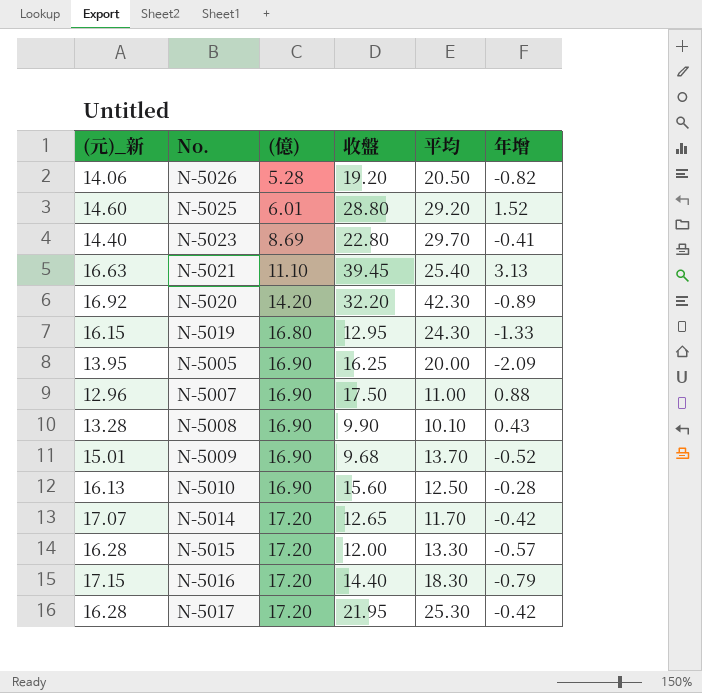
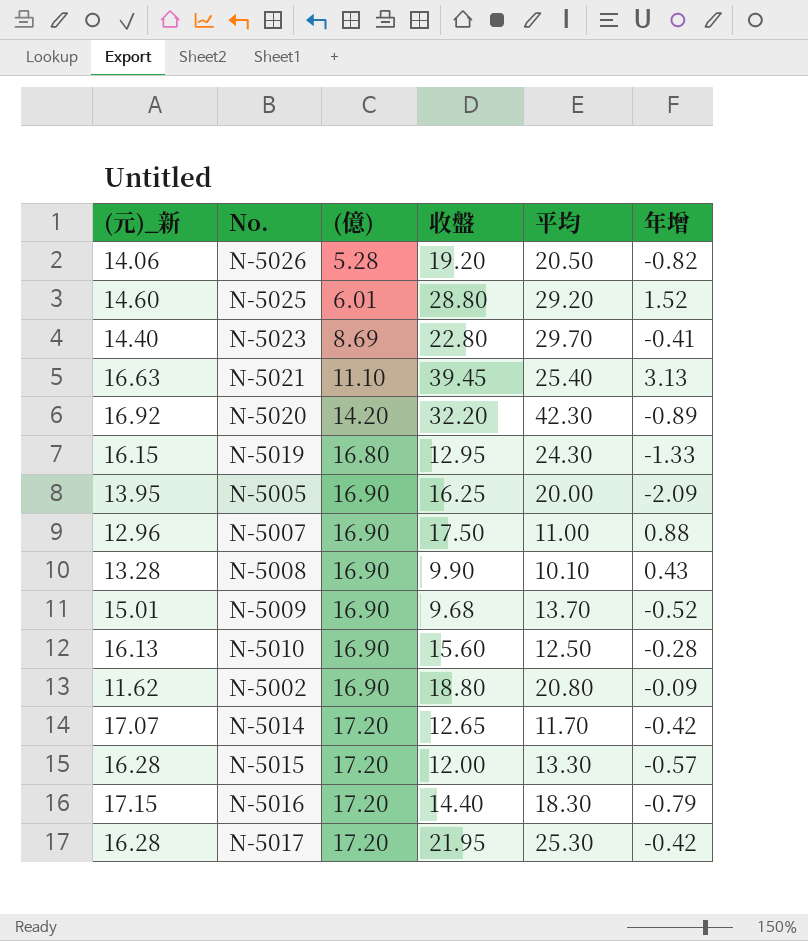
row N-5002: none -> 11.62 | 16.90 | 18.80 | 20.80 | -0.09

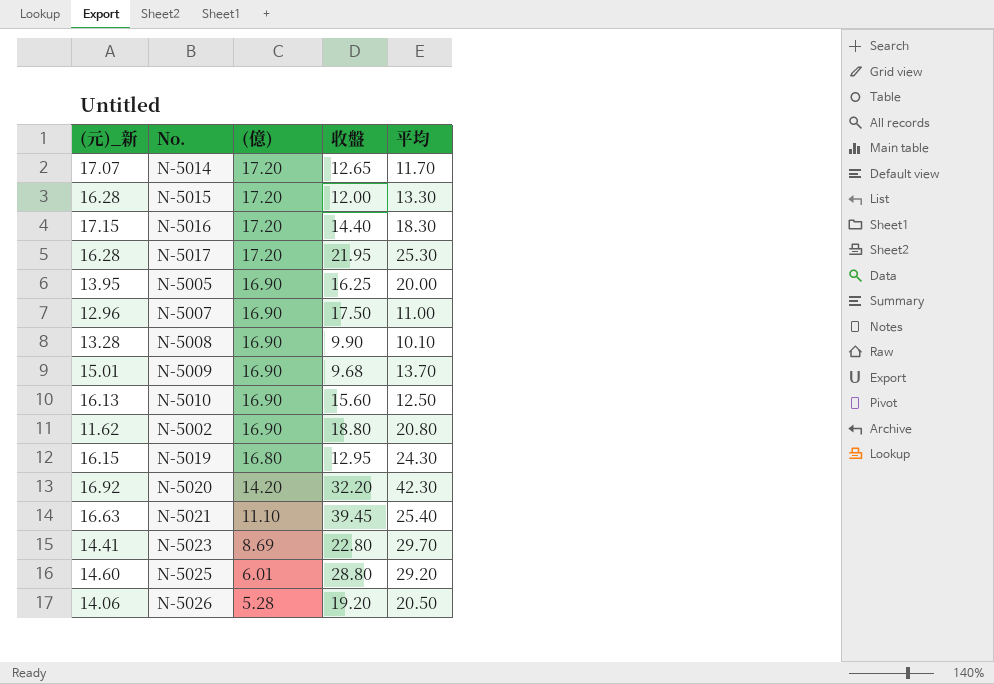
row order: (億) ascending -> (億) descending
column 年增 | position: 6 -> none
N-5023 | (元)_新: 14.40 -> 14.41

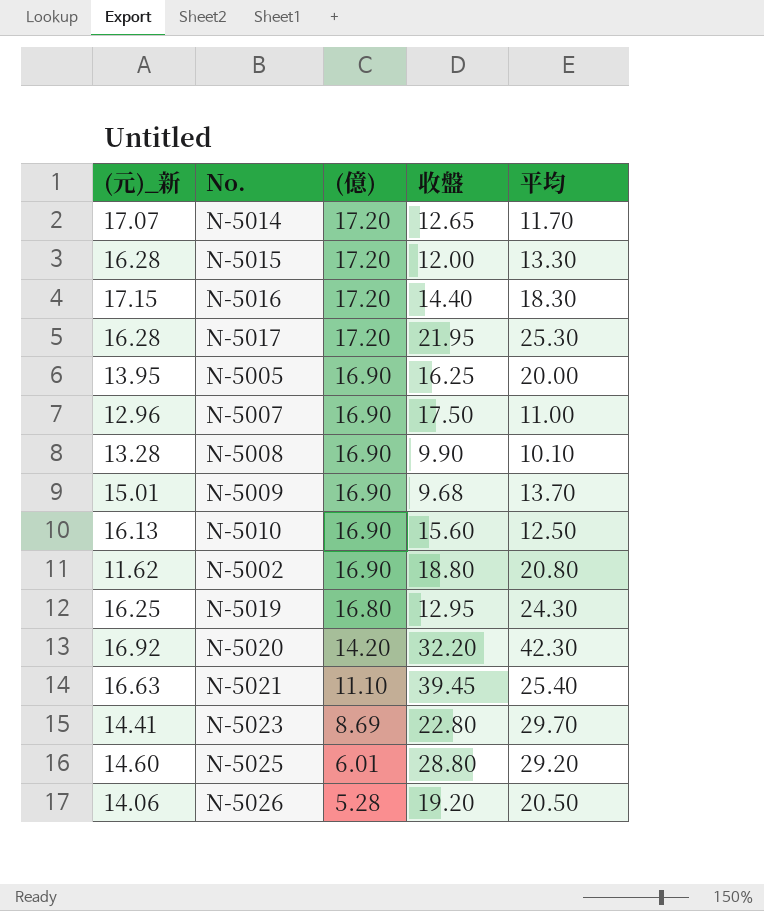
N-5019 | (元)_新: 16.15 -> 16.25

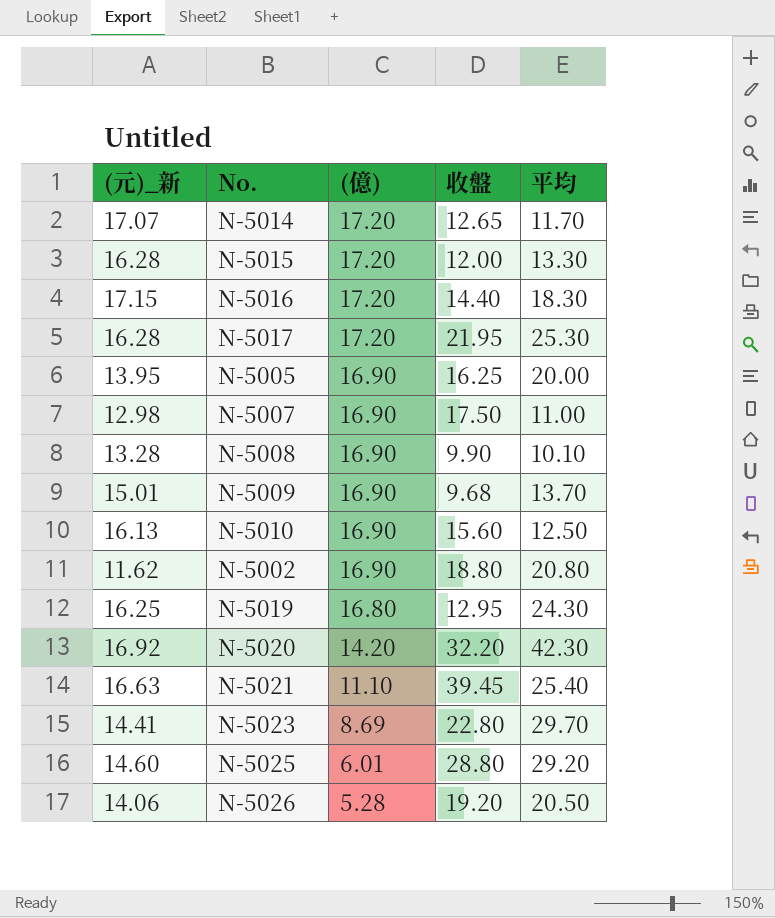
N-5007 | (元)_新: 12.96 -> 12.98

